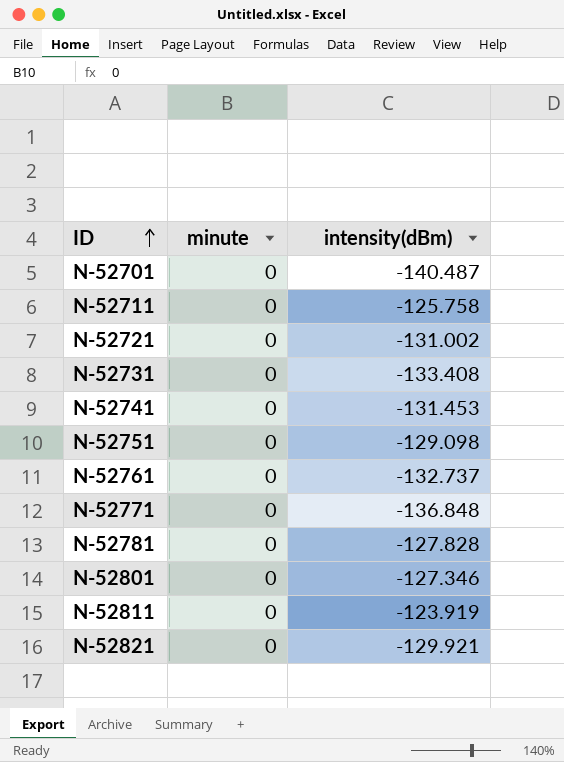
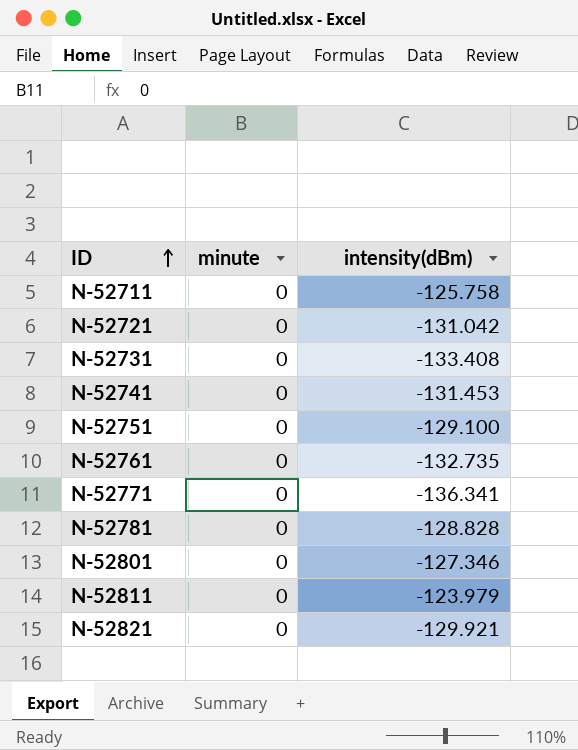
row N-52701: 0 | -140.487 -> none
N-52721 | intensity(dBm): -131.002 -> -131.042
N-52751 | intensity(dBm): -129.098 -> -129.100
N-52761 | intensity(dBm): -132.737 -> -132.735
N-52771 | intensity(dBm): -136.848 -> -136.341
N-52781 | intensity(dBm): -127.828 -> -128.828
N-52811 | intensity(dBm): -123.919 -> -123.979

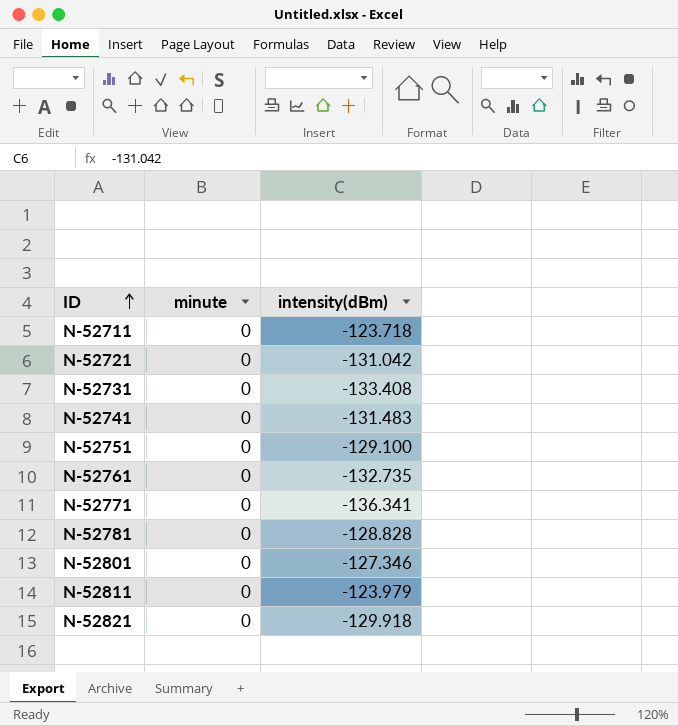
N-52711 | intensity(dBm): -125.758 -> -123.718
N-52741 | intensity(dBm): -131.453 -> -131.483
N-52821 | intensity(dBm): -129.921 -> -129.918

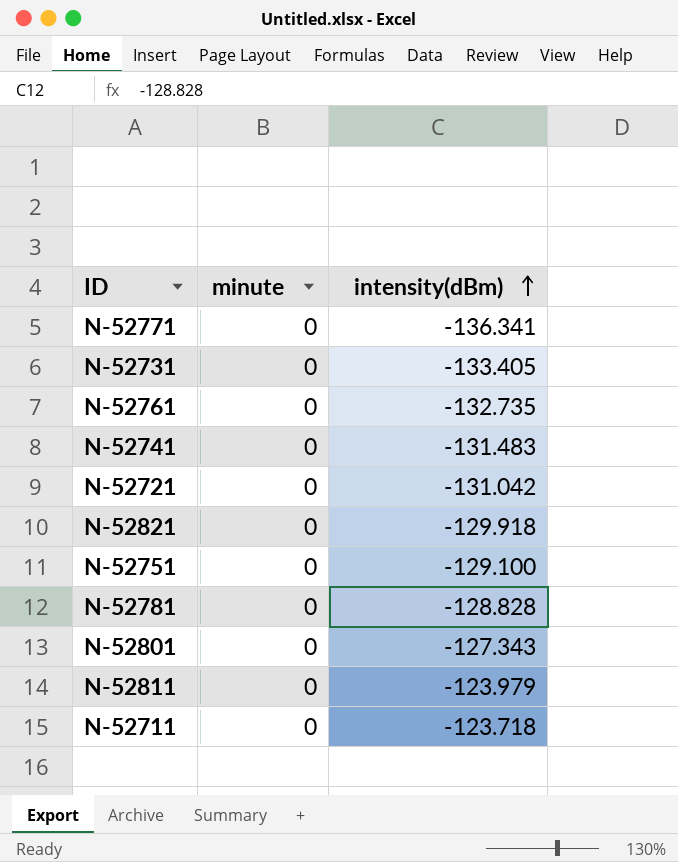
row order: ID ascending -> intensity(dBm) ascending
N-52731 | intensity(dBm): -133.408 -> -133.405
N-52801 | intensity(dBm): -127.346 -> -127.343

